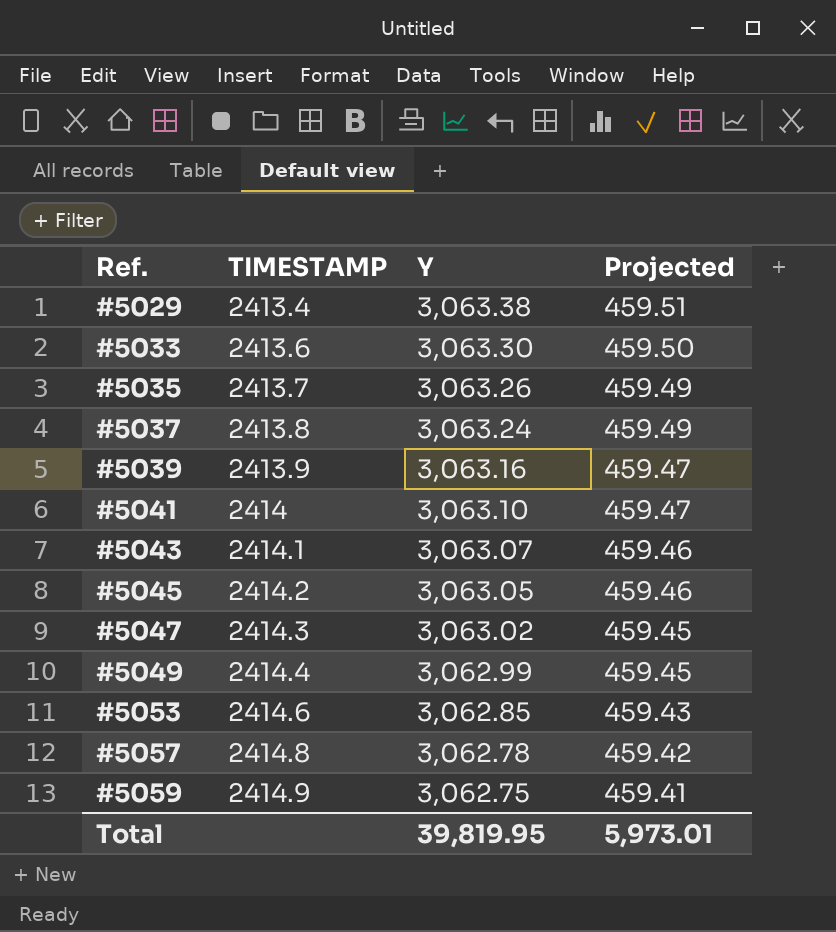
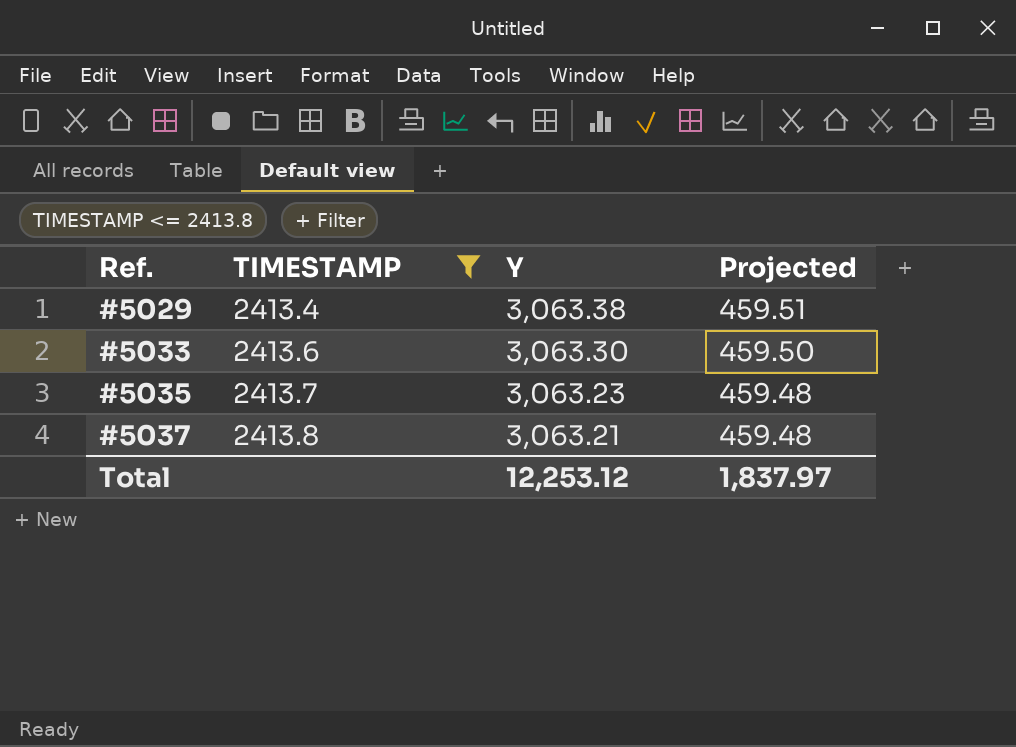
filter: none -> TIMESTAMP <= 2413.8
#5035 | Y: 3,063.26 -> 3,063.23
#5035 | Projected: 459.49 -> 459.48
#5037 | Y: 3,063.24 -> 3,063.21
#5037 | Projected: 459.49 -> 459.48
Total | Y: 39,819.95 -> 12,253.12
Total | Projected: 5,973.01 -> 1,837.97

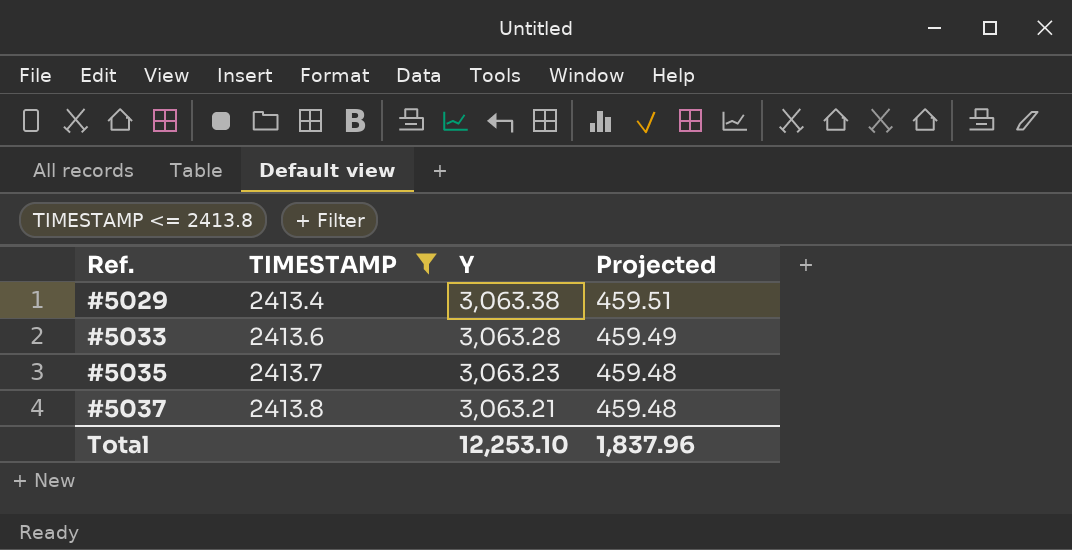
#5033 | Y: 3,063.30 -> 3,063.28
#5033 | Projected: 459.50 -> 459.49
Total | Y: 12,253.12 -> 12,253.10
Total | Projected: 1,837.97 -> 1,837.96

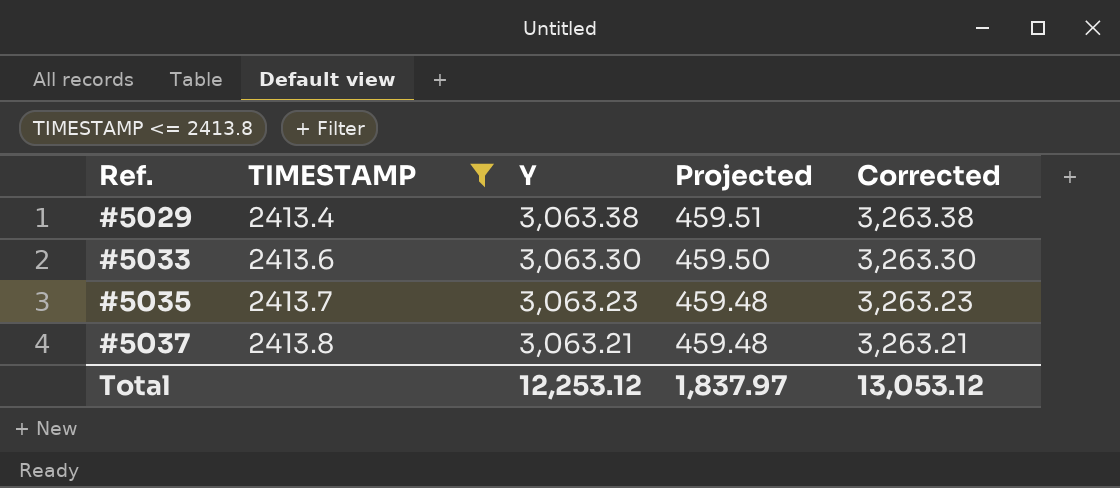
column Corrected | formula: none -> [Y] + 200
#5033 | Y: 3,063.28 -> 3,063.30
#5033 | Projected: 459.49 -> 459.50
Total | Y: 12,253.10 -> 12,253.12
Total | Projected: 1,837.96 -> 1,837.97

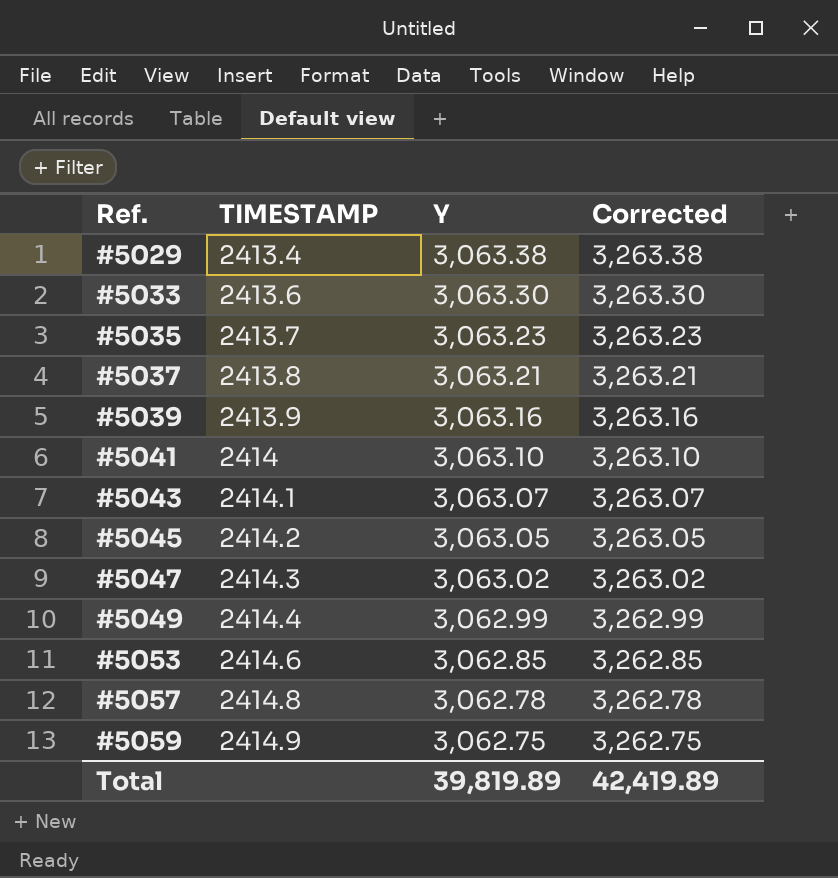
filter: TIMESTAMP <= 2413.8 -> none
column Projected | formula: [Y] * 0.15 -> none
Total | Y: 12,253.12 -> 39,819.89
Total | Corrected: 13,053.12 -> 42,419.89

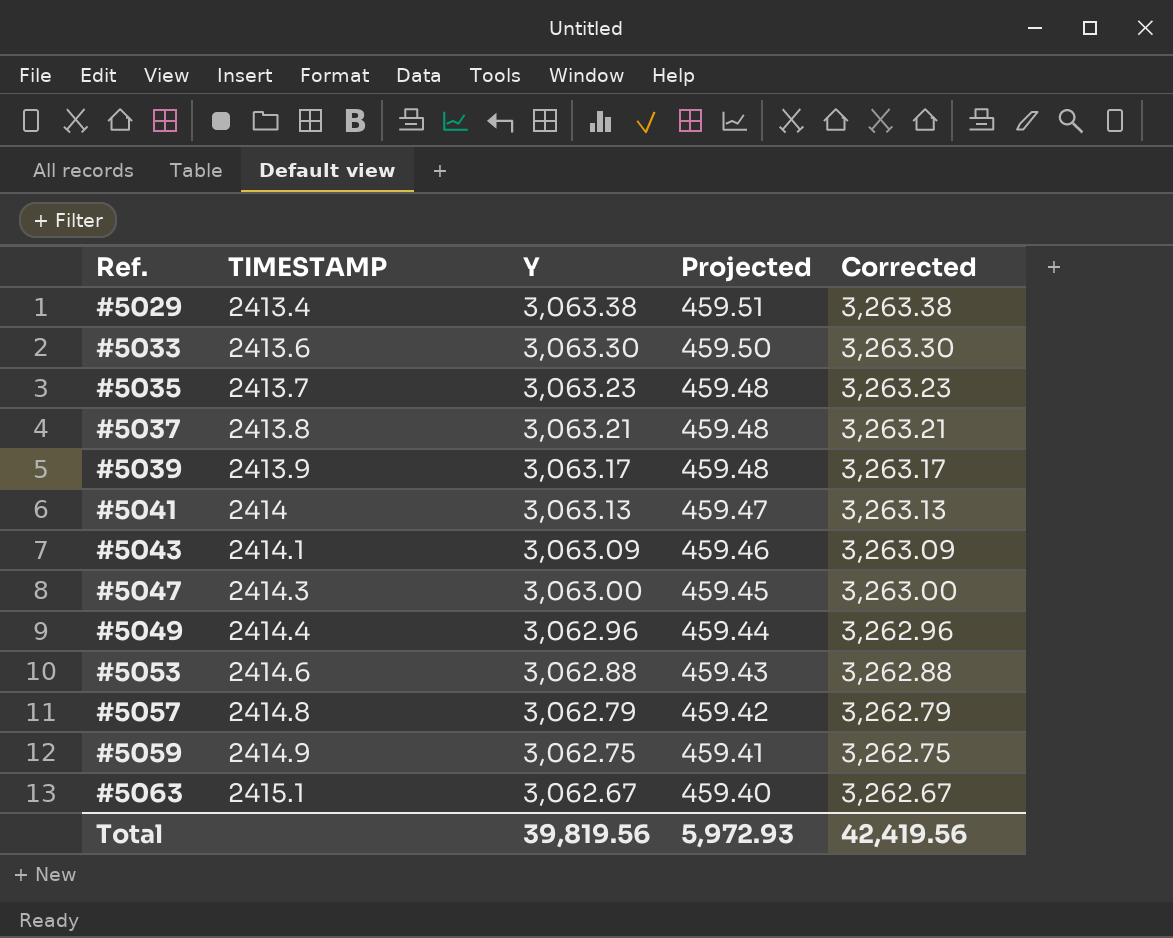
column Projected | formula: none -> [Y] * 0.15
row #5045: 2414.2 | 3,063.05 | 3,263.05 -> none
#5039 | Y: 3,063.16 -> 3,063.17
#5039 | Corrected: 3,263.16 -> 3,263.17
#5041 | Y: 3,063.10 -> 3,063.13
#5041 | Corrected: 3,263.10 -> 3,263.13
#5043 | Y: 3,063.07 -> 3,063.09
#5043 | Corrected: 3,263.07 -> 3,263.09
#5047 | Y: 3,063.02 -> 3,063.00
#5047 | Corrected: 3,263.02 -> 3,263.00
#5049 | Y: 3,062.99 -> 3,062.96
#5049 | Corrected: 3,262.99 -> 3,262.96
#5053 | Y: 3,062.85 -> 3,062.88
#5053 | Corrected: 3,262.85 -> 3,262.88
#5057 | Y: 3,062.78 -> 3,062.79
#5057 | Corrected: 3,262.78 -> 3,262.79
row #5063: none -> 2415.1 | 3,062.67 | 459.40 | 3,262.67
Total | Y: 39,819.89 -> 39,819.56
Total | Corrected: 42,419.89 -> 42,419.56

